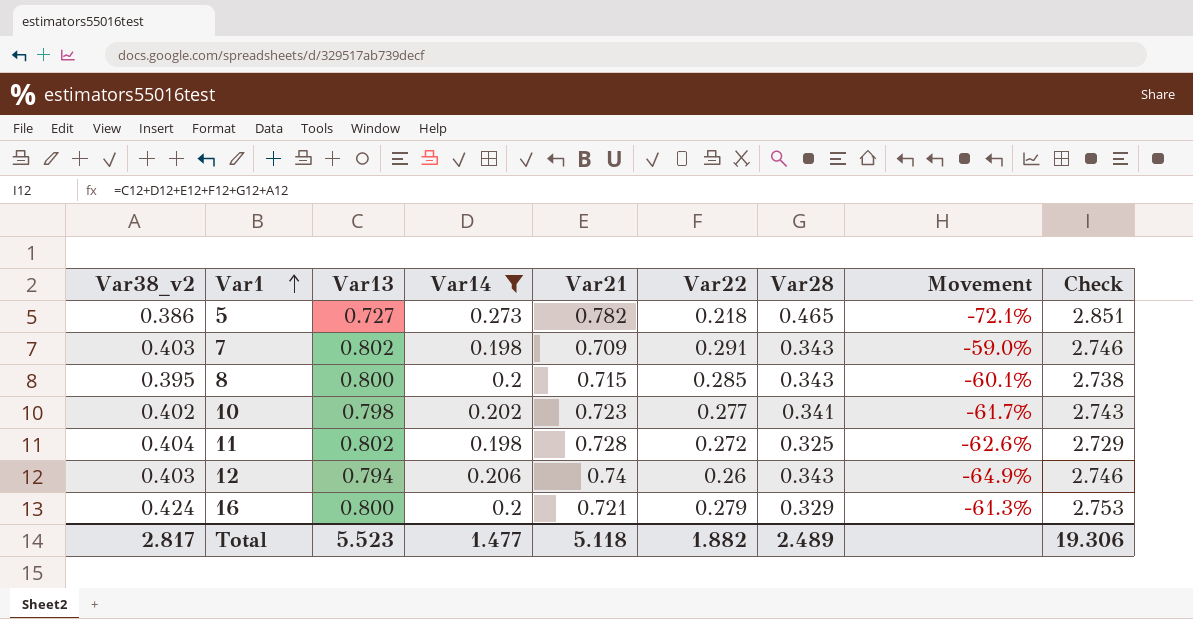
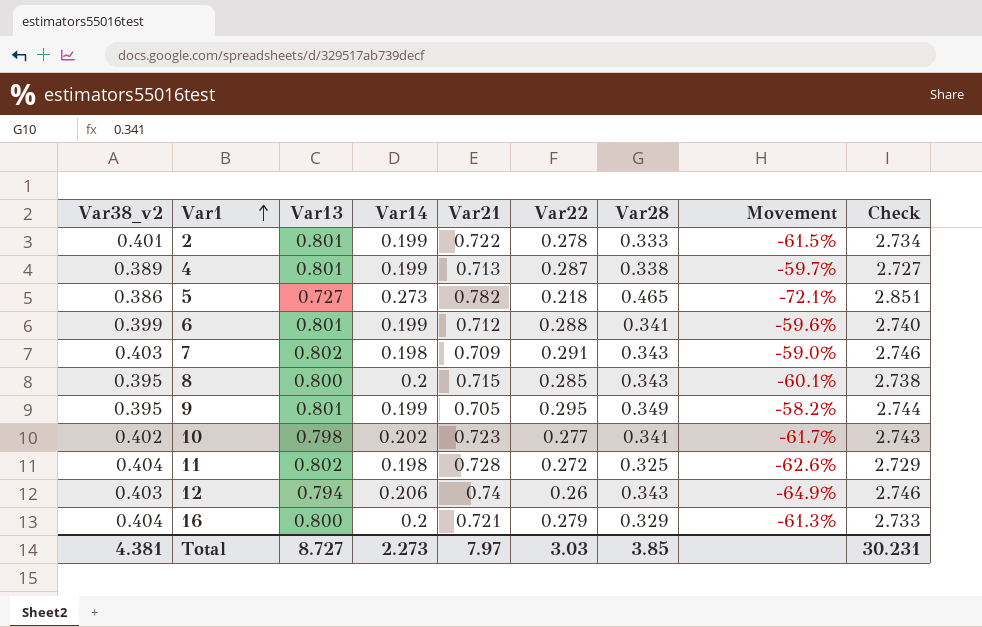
filter: Var14 != 0.199 -> none
16 | Var38_v2: 0.424 -> 0.404
16 | Check: 2.753 -> 2.733
Total | Var38_v2: 2.817 -> 4.381
Total | Var13: 5.523 -> 8.727
Total | Var14: 1.477 -> 2.273
Total | Var21: 5.118 -> 7.97
Total | Var22: 1.882 -> 3.03
Total | Var28: 2.489 -> 3.85
Total | Check: 19.306 -> 30.231

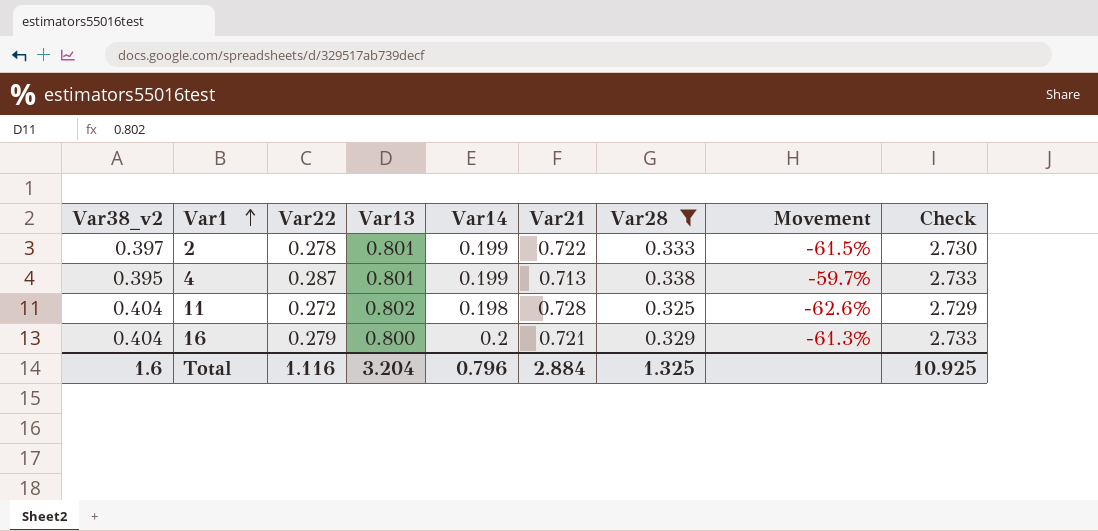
filter: none -> Var28 <= 0.338
column Var22 | position: 6 -> 3
2 | Var38_v2: 0.401 -> 0.397
2 | Check: 2.734 -> 2.730
4 | Var38_v2: 0.389 -> 0.395
4 | Check: 2.727 -> 2.733
Total | Var38_v2: 4.381 -> 1.6
Total | Var22: 3.03 -> 1.116
Total | Var13: 8.727 -> 3.204
Total | Var14: 2.273 -> 0.796
Total | Var21: 7.97 -> 2.884
Total | Var28: 3.85 -> 1.325
Total | Check: 30.231 -> 10.925

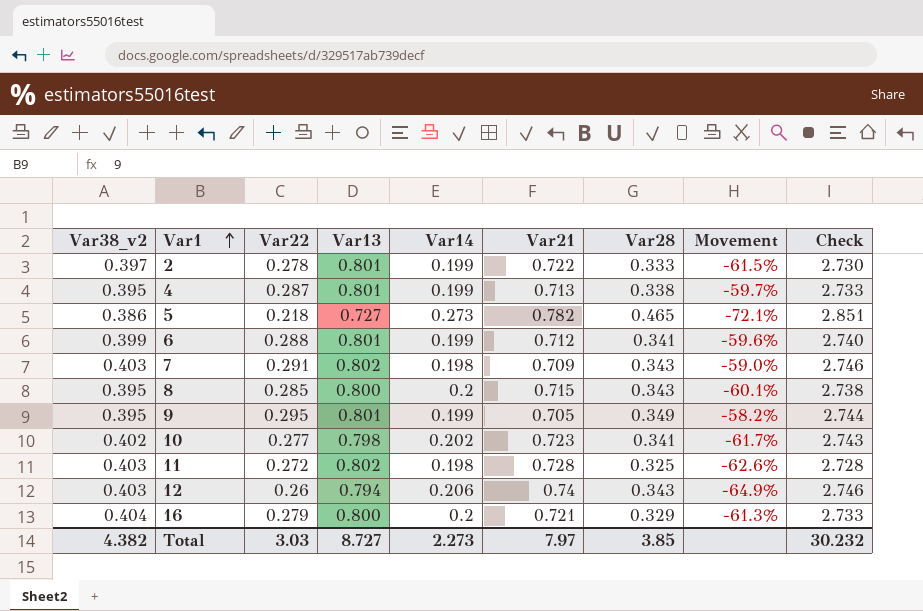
filter: Var28 <= 0.338 -> none
11 | Var38_v2: 0.404 -> 0.403
11 | Check: 2.729 -> 2.728
Total | Var38_v2: 1.6 -> 4.382
Total | Var22: 1.116 -> 3.03
Total | Var13: 3.204 -> 8.727
Total | Var14: 0.796 -> 2.273
Total | Var21: 2.884 -> 7.97
Total | Var28: 1.325 -> 3.85
Total | Check: 10.925 -> 30.232

